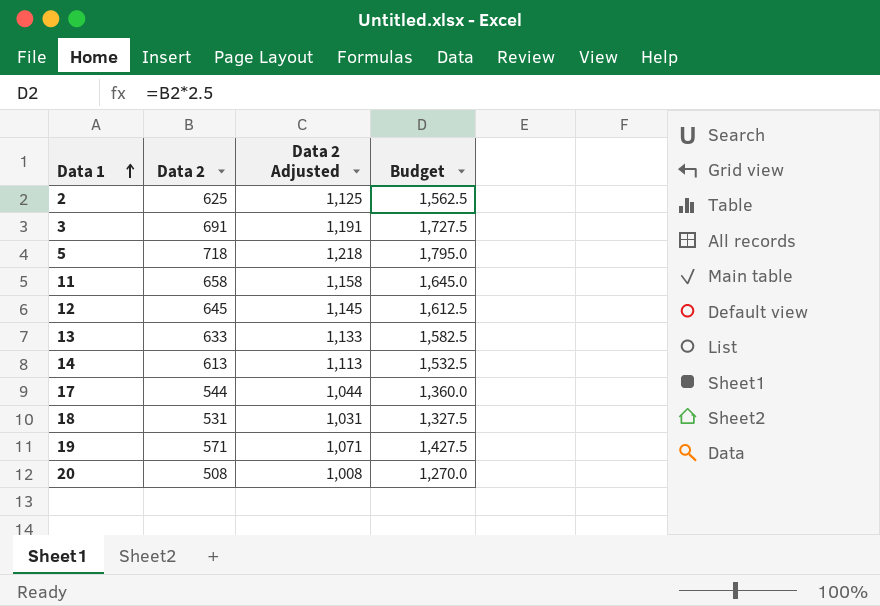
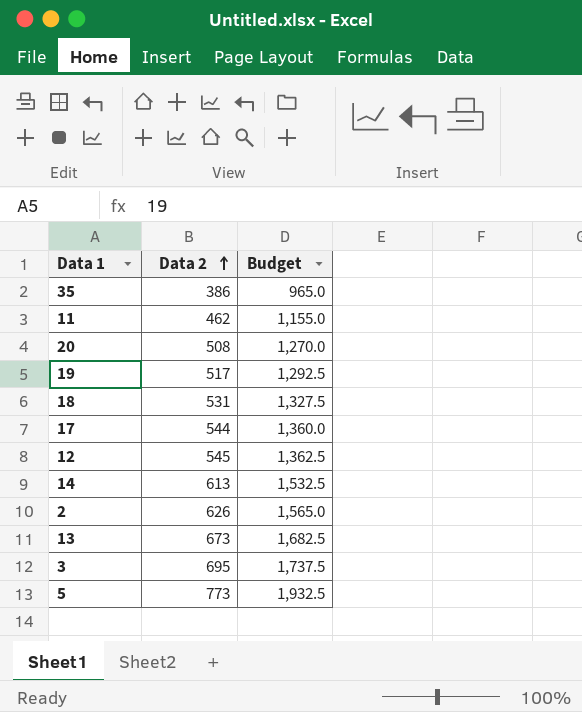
row order: Data 1 ascending -> Data 2 ascending
column Data 2 Adjusted | formula: [Data 2] + 500 -> none
row 35: none -> 386 | 965.0
11 | Data 2: 658 -> 462
11 | Budget: 1,645.0 -> 1,155.0
19 | Data 2: 571 -> 517
19 | Budget: 1,427.5 -> 1,292.5
12 | Data 2: 645 -> 545
12 | Budget: 1,612.5 -> 1,362.5
2 | Data 2: 625 -> 626
2 | Budget: 1,562.5 -> 1,565.0
13 | Data 2: 633 -> 673
13 | Budget: 1,582.5 -> 1,682.5
3 | Data 2: 691 -> 695
3 | Budget: 1,727.5 -> 1,737.5
5 | Data 2: 718 -> 773
5 | Budget: 1,795.0 -> 1,932.5

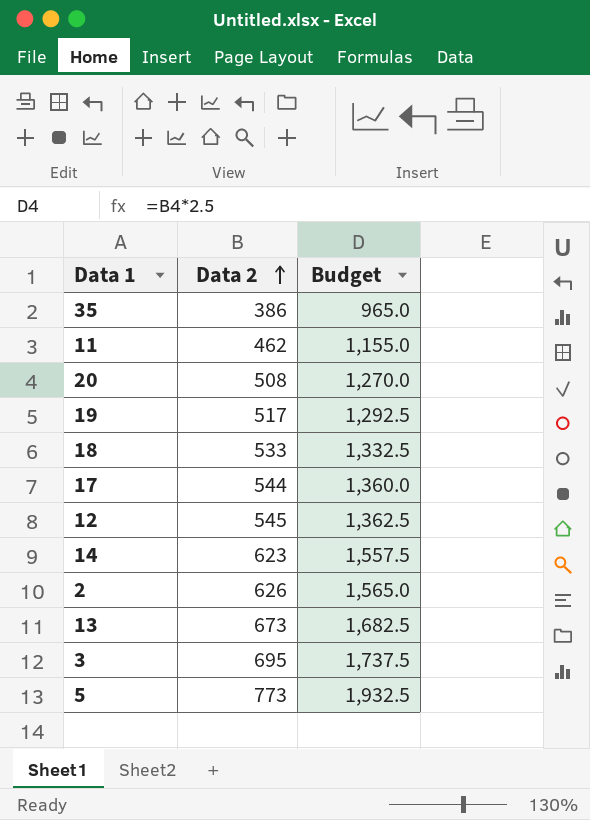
18 | Data 2: 531 -> 533
18 | Budget: 1,327.5 -> 1,332.5
14 | Data 2: 613 -> 623
14 | Budget: 1,532.5 -> 1,557.5

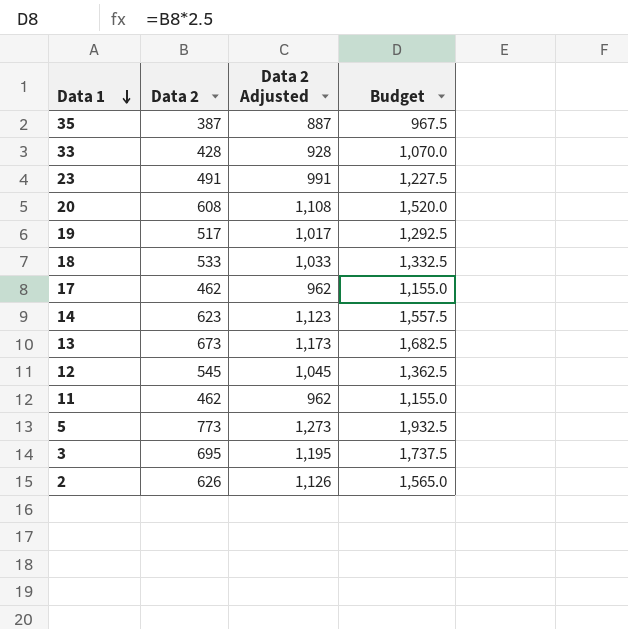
row order: Data 2 ascending -> Data 1 descending
column Data 2 Adjusted | formula: none -> [Data 2] + 500
35 | Data 2: 386 -> 387
35 | Budget: 965.0 -> 967.5
row 33: none -> 428 | 928 | 1,070.0
row 23: none -> 491 | 991 | 1,227.5
20 | Data 2: 508 -> 608
20 | Budget: 1,270.0 -> 1,520.0
17 | Data 2: 544 -> 462
17 | Budget: 1,360.0 -> 1,155.0

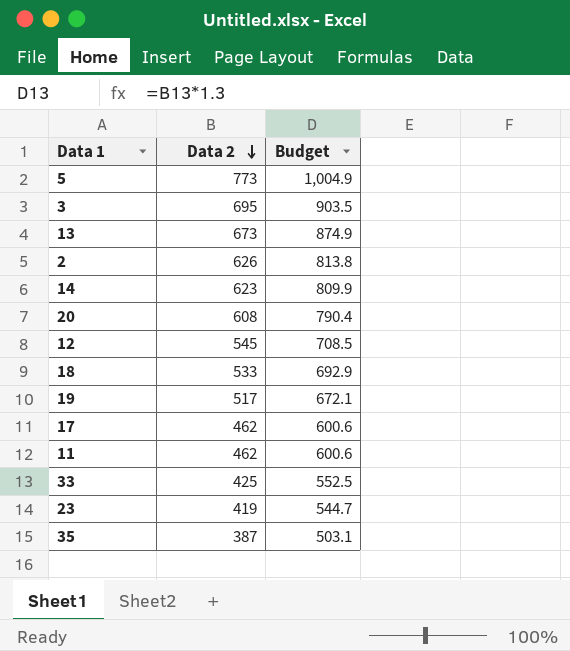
row order: Data 1 descending -> Data 2 descending
column Data 2 Adjusted | formula: [Data 2] + 500 -> none
column Budget | formula: [Data 2] * 2.5 -> [Data 2] * 1.3
33 | Data 2: 428 -> 425
23 | Data 2: 491 -> 419

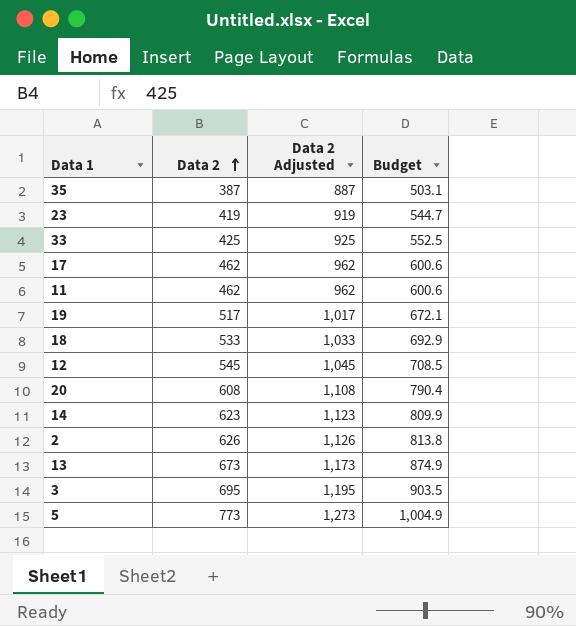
row order: Data 2 descending -> Data 2 ascending
column Data 2 Adjusted | formula: none -> [Data 2] + 500

